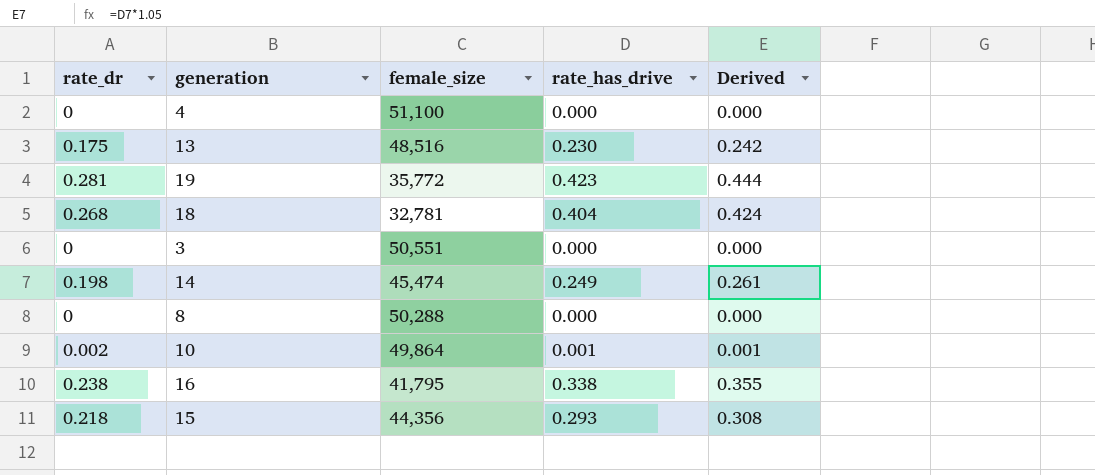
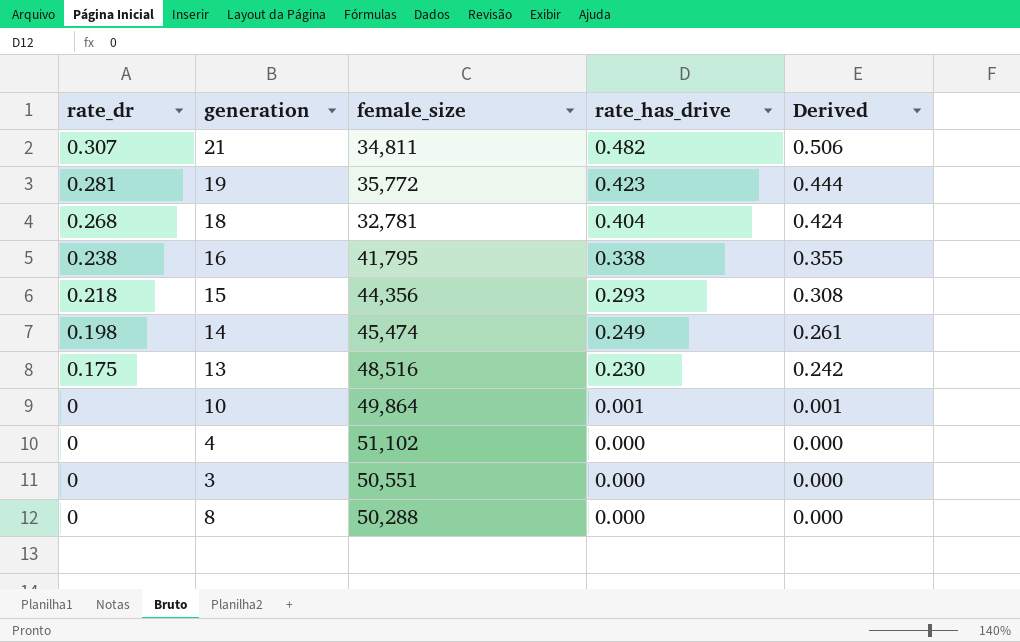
row order: none -> rate_dr descending
row 21: none -> 0.307 | 34,811 | 0.482 | 0.506
10 | rate_dr: 0.002 -> 0
4 | female_size: 51,100 -> 51,102

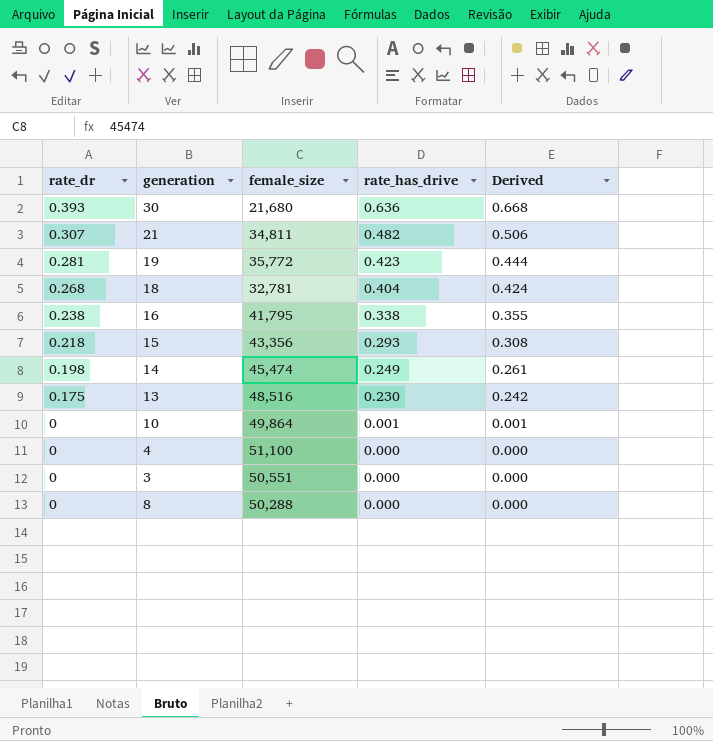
row 30: none -> 0.393 | 21,680 | 0.636 | 0.668
15 | female_size: 44,356 -> 43,356
4 | female_size: 51,102 -> 51,100

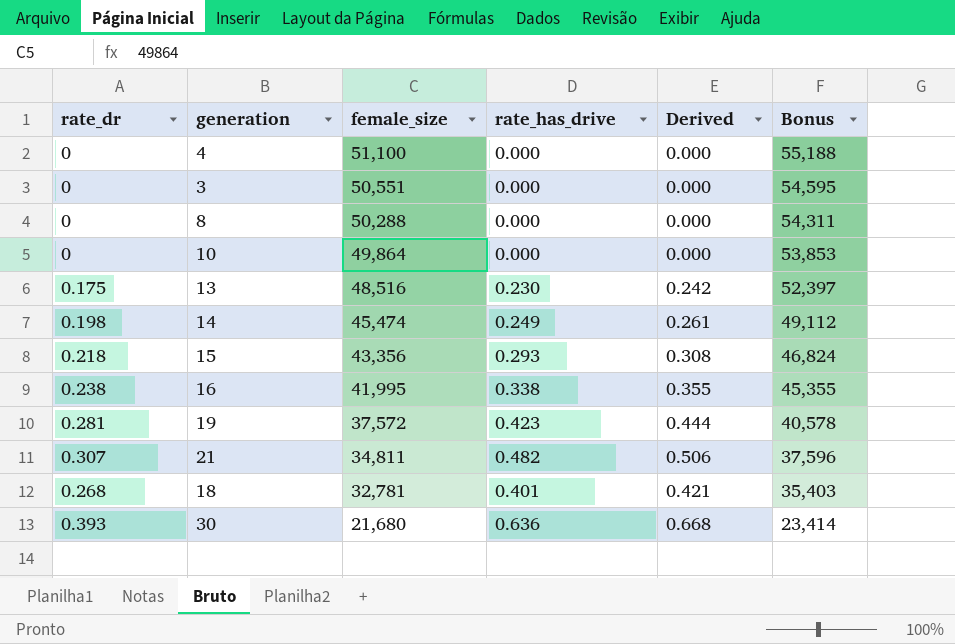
row order: rate_dr descending -> female_size descending
column Bonus | formula: none -> [female_size] * 1.08
10 | rate_has_drive: 0.001 -> 0.000
10 | Derived: 0.001 -> 0.000
16 | female_size: 41,795 -> 41,995
19 | female_size: 35,772 -> 37,572
18 | rate_has_drive: 0.404 -> 0.401
18 | Derived: 0.424 -> 0.421

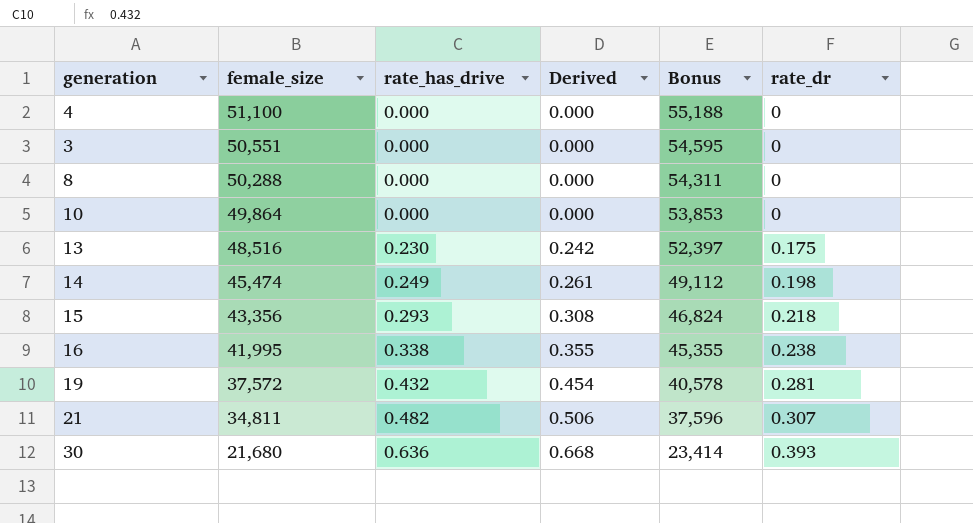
column rate_dr | position: 1 -> 6
row 18: 0.268 | 32,781 | 0.401 | 0.421 | 35,403 -> none
19 | rate_has_drive: 0.423 -> 0.432
19 | Derived: 0.444 -> 0.454

